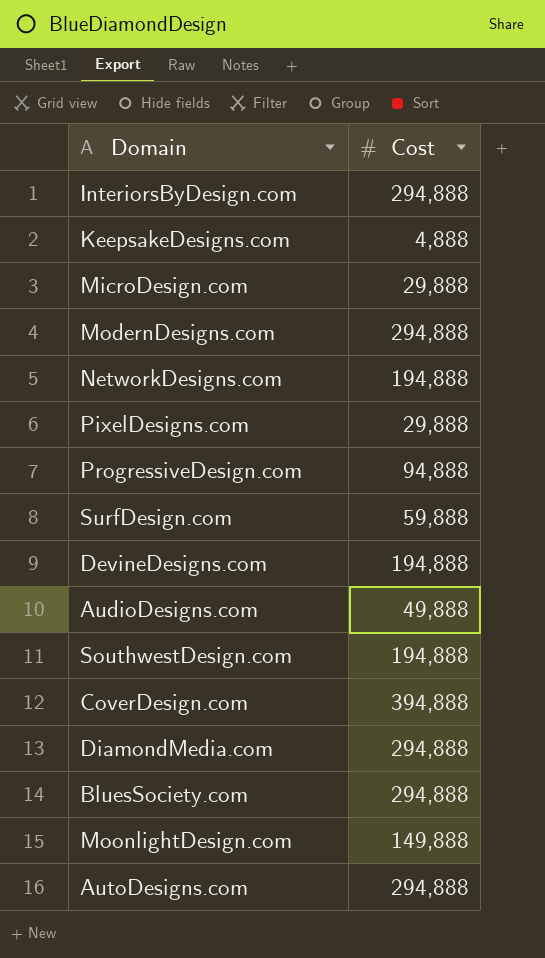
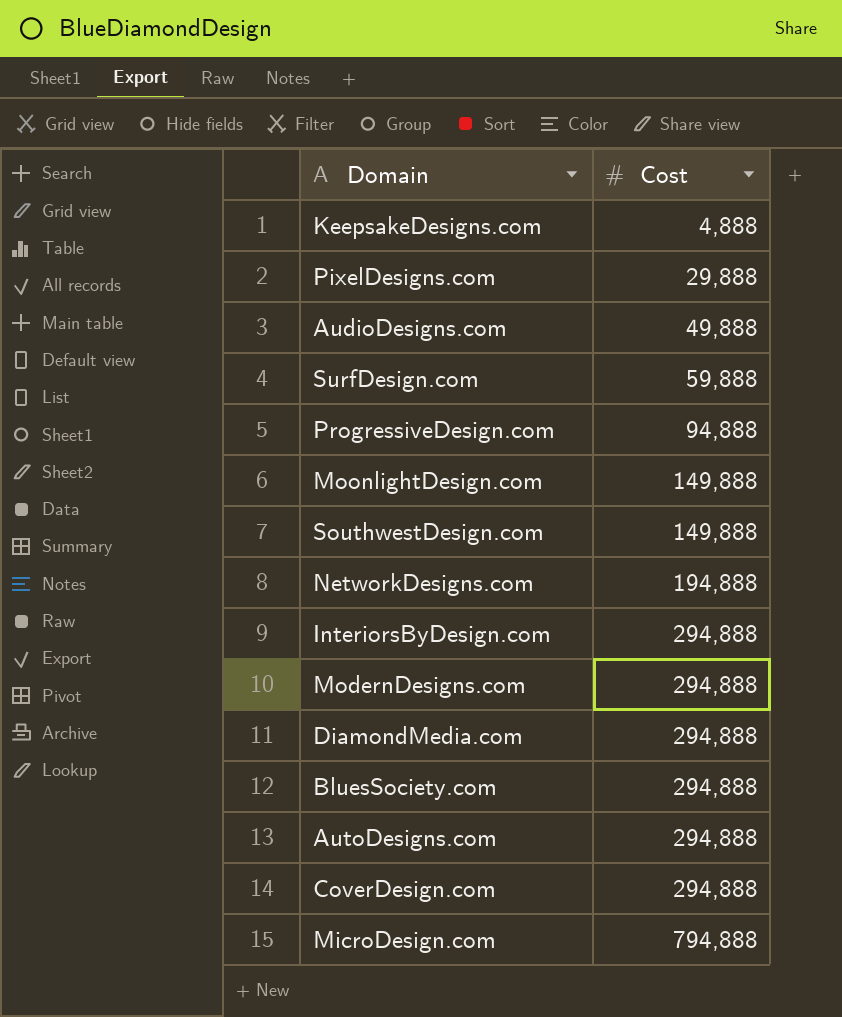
row order: none -> Cost ascending
row DevineDesigns.com: 194,888 -> none
SouthwestDesign.com | Cost: 194,888 -> 149,888
CoverDesign.com | Cost: 394,888 -> 294,888
MicroDesign.com | Cost: 29,888 -> 794,888

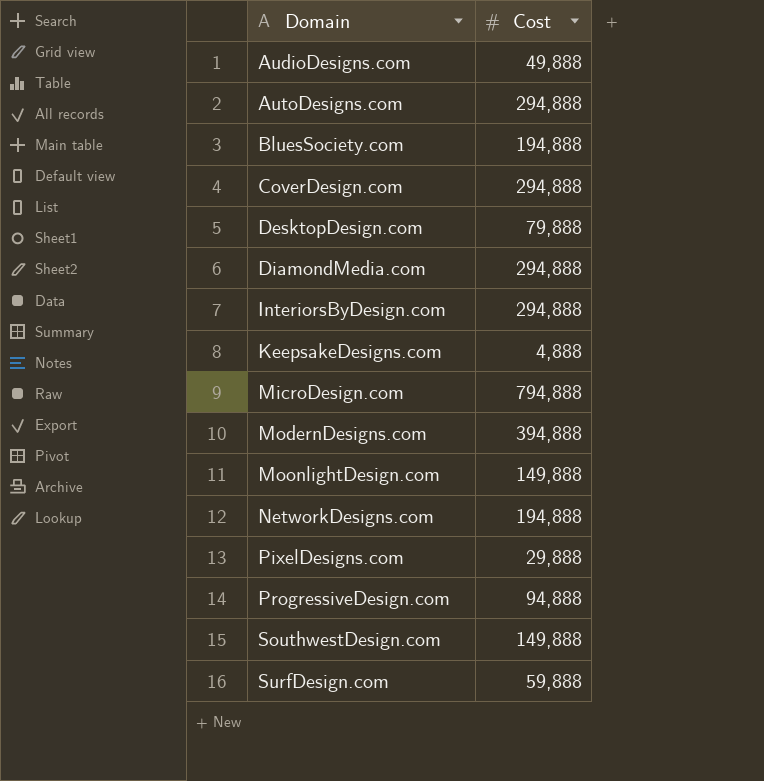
row order: Cost ascending -> Domain ascending
BluesSociety.com | Cost: 294,888 -> 194,888
row DesktopDesign.com: none -> 79,888
ModernDesigns.com | Cost: 294,888 -> 394,888

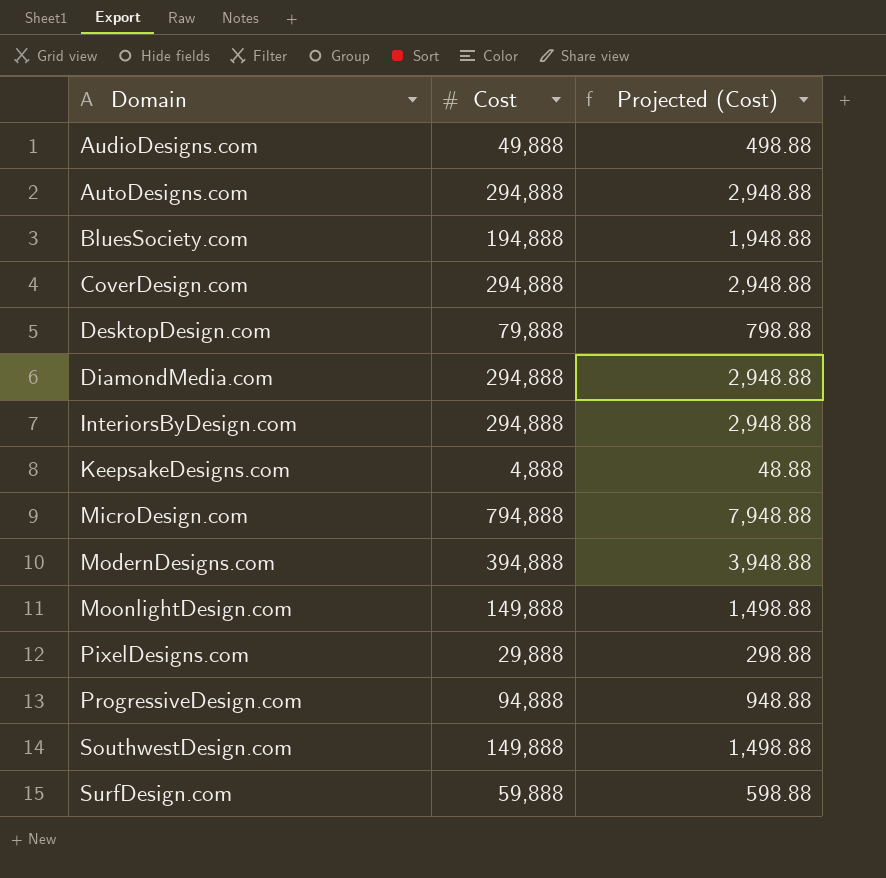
column Projected (Cost) | formula: none -> [Cost] * 0.01
row NetworkDesigns.com: 194,888 -> none

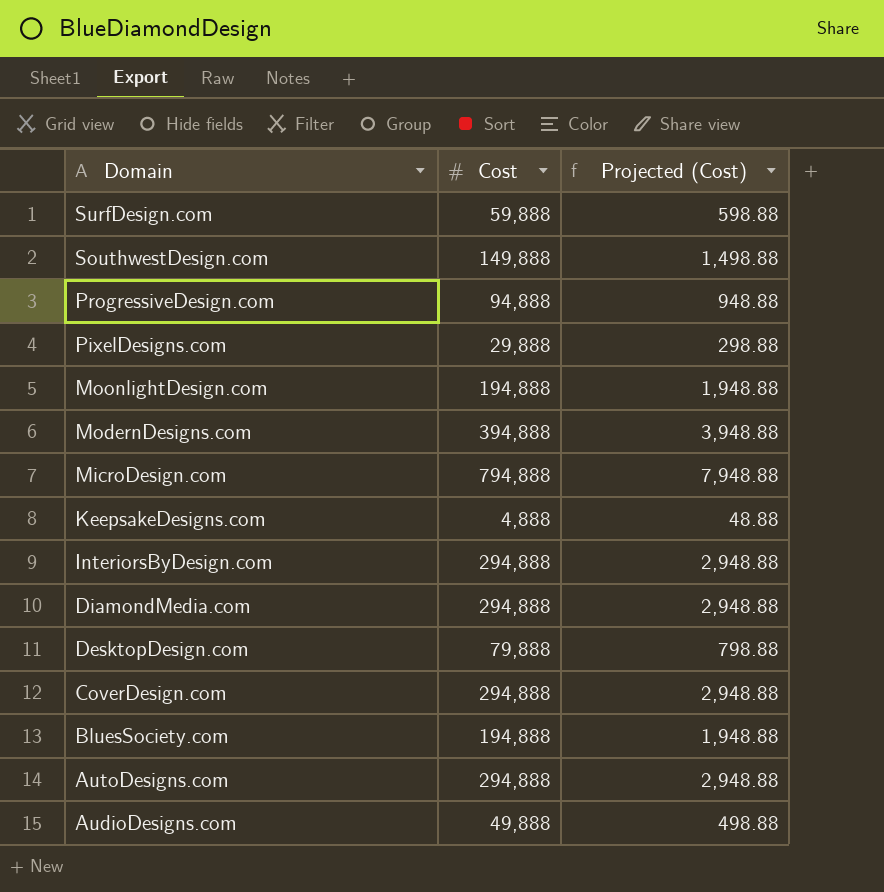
row order: Domain ascending -> Domain descending
MoonlightDesign.com | Cost: 149,888 -> 194,888
MoonlightDesign.com | Projected (Cost): 1,498.88 -> 1,948.88

